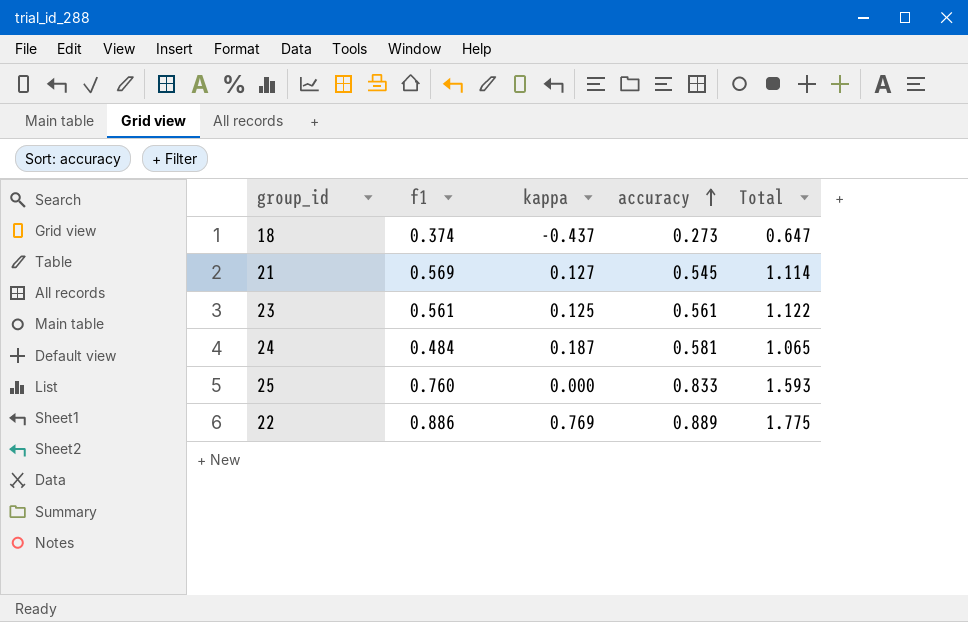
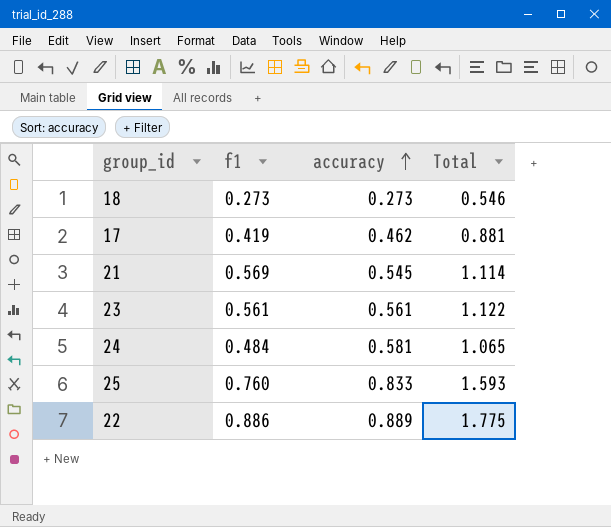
column kappa | position: 3 -> none
18 | f1: 0.374 -> 0.273
18 | Total: 0.647 -> 0.546
row 17: none -> 0.419 | 0.462 | 0.881

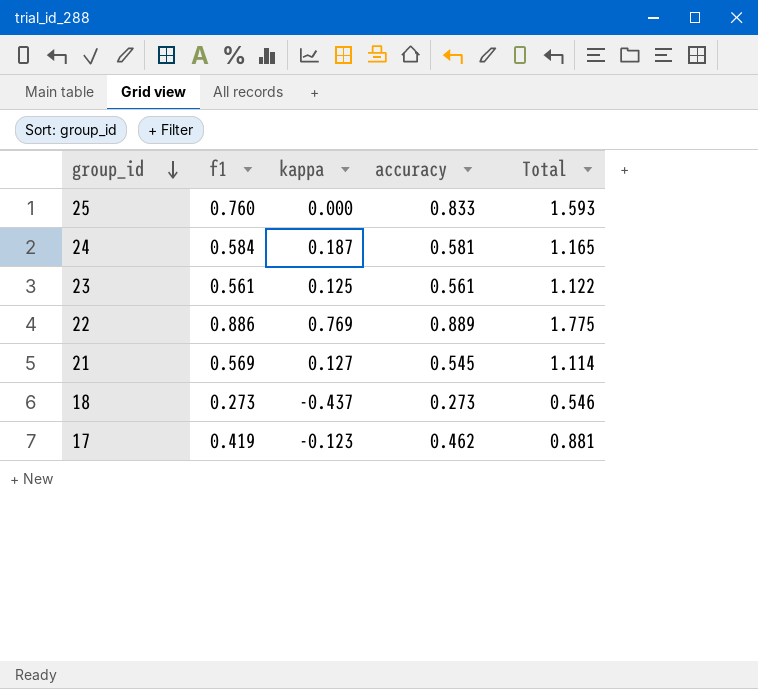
row order: accuracy ascending -> group_id descending
column kappa | position: none -> 3
24 | f1: 0.484 -> 0.584
24 | Total: 1.065 -> 1.165

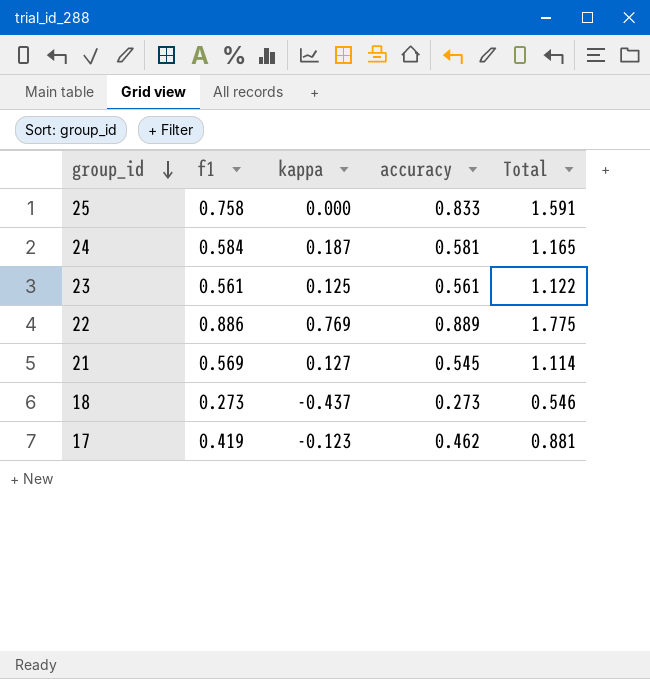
25 | f1: 0.760 -> 0.758
25 | Total: 1.593 -> 1.591

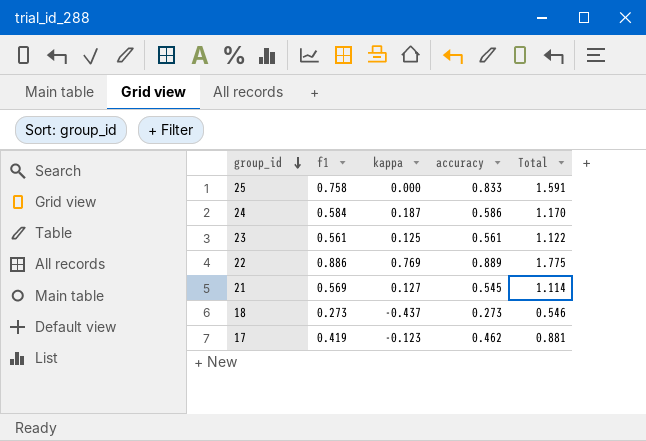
24 | accuracy: 0.581 -> 0.586
24 | Total: 1.165 -> 1.170

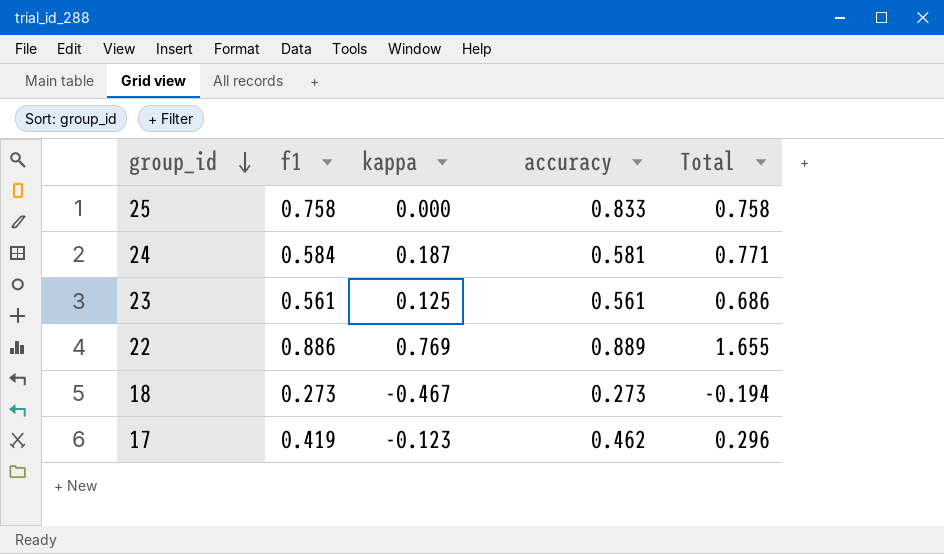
column Total | formula: [f1] + [accuracy] -> [f1] + [kappa]
row 21: 0.569 | 0.127 | 0.545 | 1.114 -> none
24 | accuracy: 0.586 -> 0.581
18 | kappa: -0.437 -> -0.467

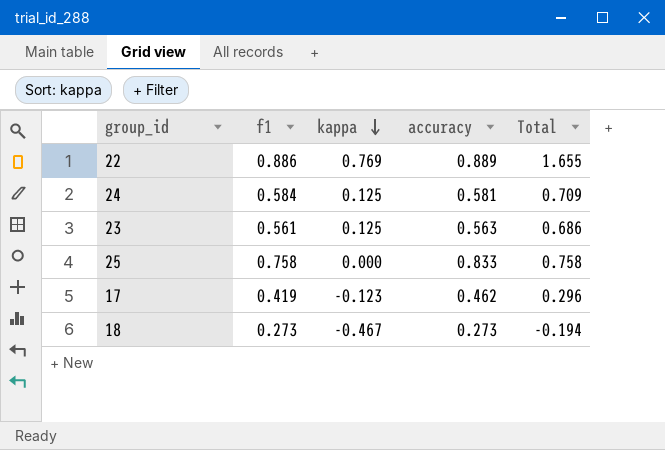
row order: group_id descending -> kappa descending
24 | kappa: 0.187 -> 0.125
24 | Total: 0.771 -> 0.709
23 | accuracy: 0.561 -> 0.563

